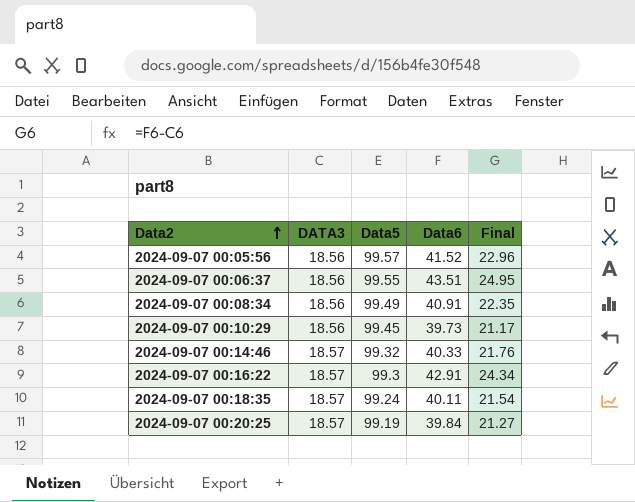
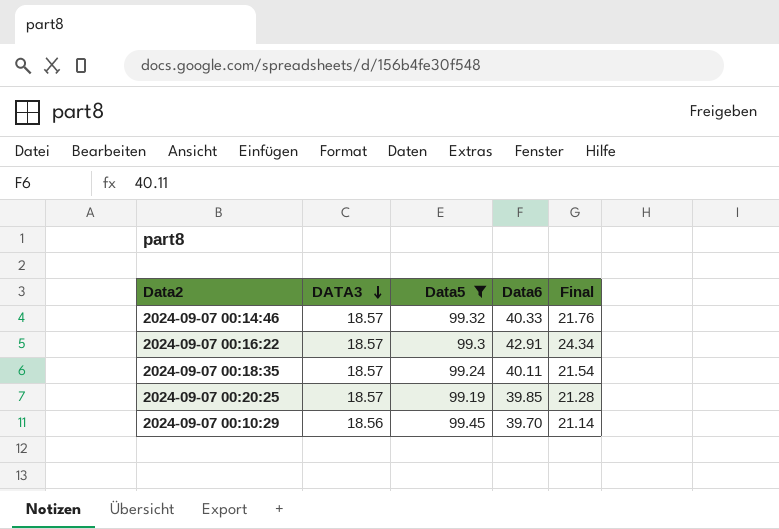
filter: none -> Data5 <= 99.45
row order: Data2 ascending -> DATA3 descending
2024-09-07 00:20:25 | Data6: 39.84 -> 39.85
2024-09-07 00:20:25 | Final: 21.27 -> 21.28
2024-09-07 00:10:29 | Data6: 39.73 -> 39.70
2024-09-07 00:10:29 | Final: 21.17 -> 21.14

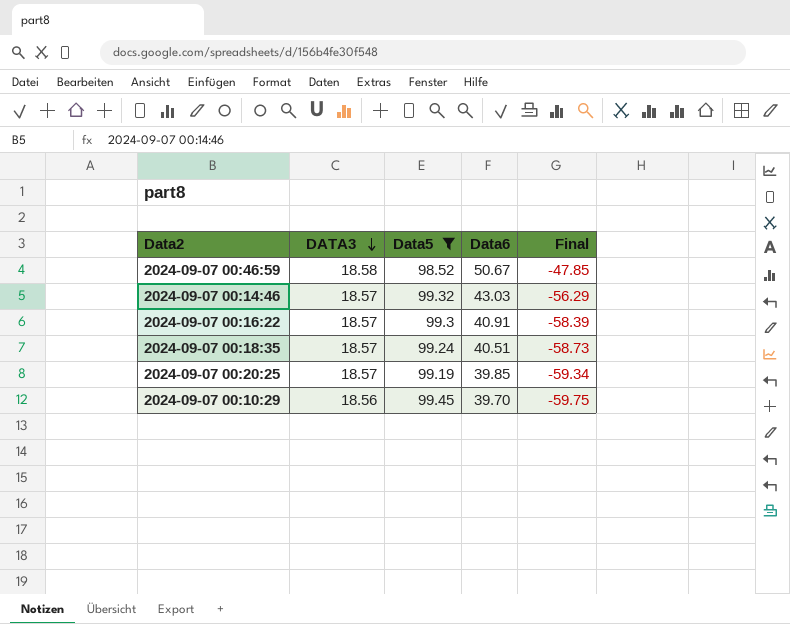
column Final | formula: [Data6] - [DATA3] -> [Data6] - [Data5]
row 2024-09-07 00:46:59: none -> 18.58 | 98.52 | 50.67 | -47.85
2024-09-07 00:14:46 | Data6: 40.33 -> 43.03
2024-09-07 00:16:22 | Data6: 42.91 -> 40.91
2024-09-07 00:18:35 | Data6: 40.11 -> 40.51

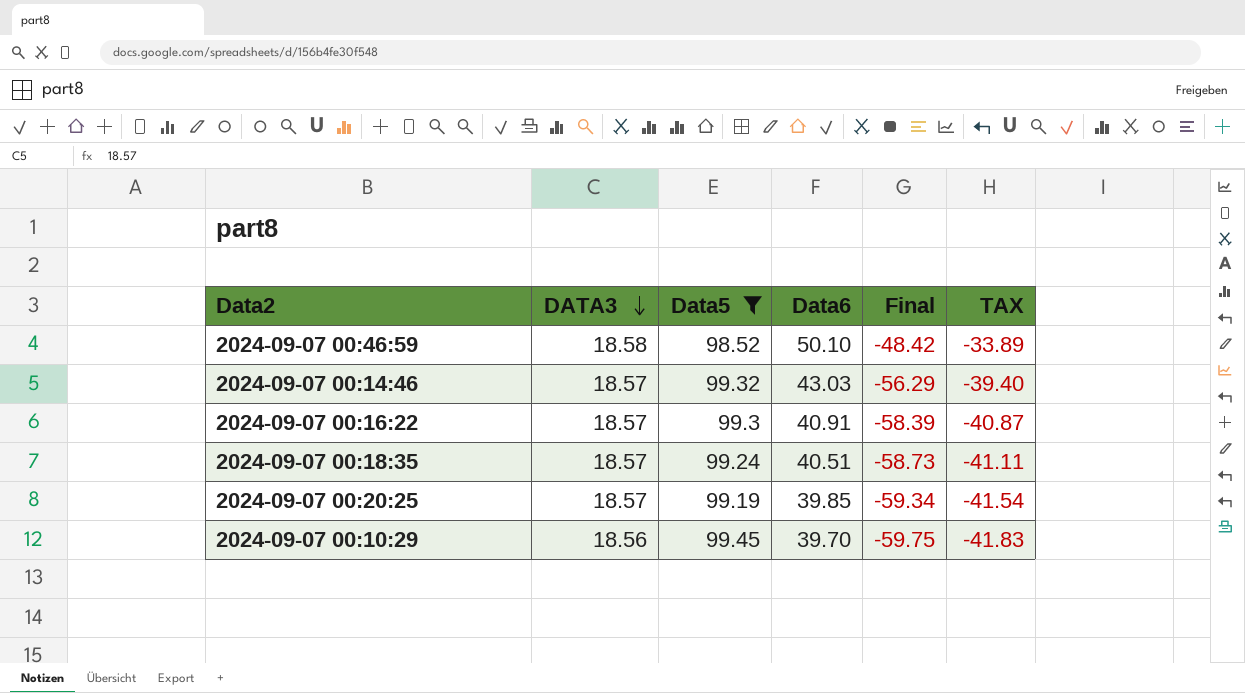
column TAX | formula: none -> [Final] * 0.7
2024-09-07 00:46:59 | Data6: 50.67 -> 50.10
2024-09-07 00:46:59 | Final: -47.85 -> -48.42

